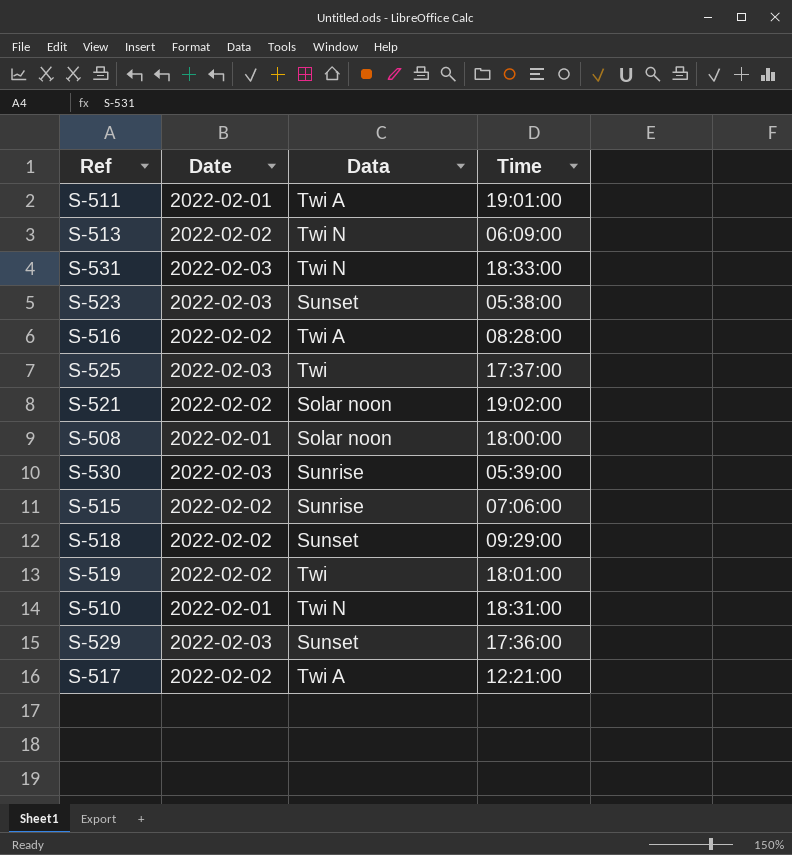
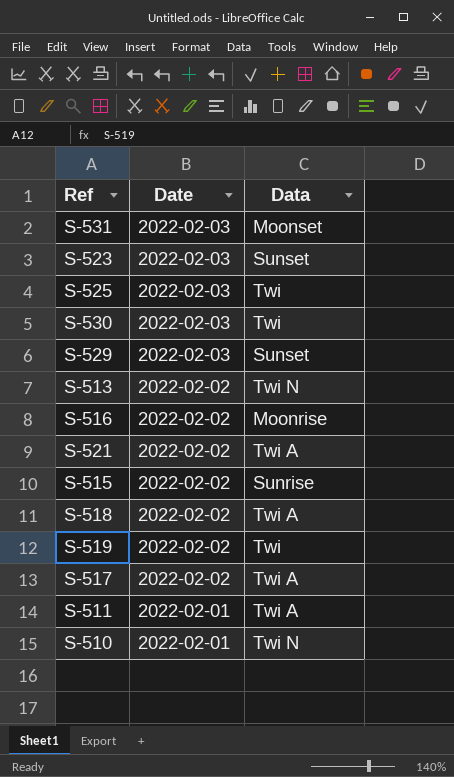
row order: none -> Date descending
column Time | position: 4 -> none
row S-508: 2022-02-01 | Solar noon | 18:00:00 -> none
S-531 | Data: Twi N -> Moonset
S-530 | Data: Sunrise -> Twi
S-516 | Data: Twi A -> Moonrise
S-521 | Data: Solar noon -> Twi A
S-518 | Data: Sunset -> Twi A

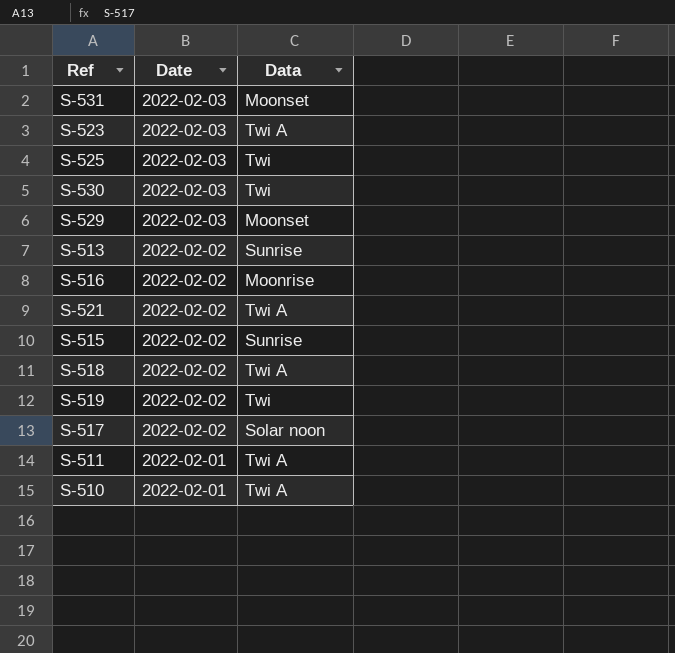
S-523 | Data: Sunset -> Twi A
S-529 | Data: Sunset -> Moonset
S-513 | Data: Twi N -> Sunrise
S-517 | Data: Twi A -> Solar noon
S-510 | Data: Twi N -> Twi A

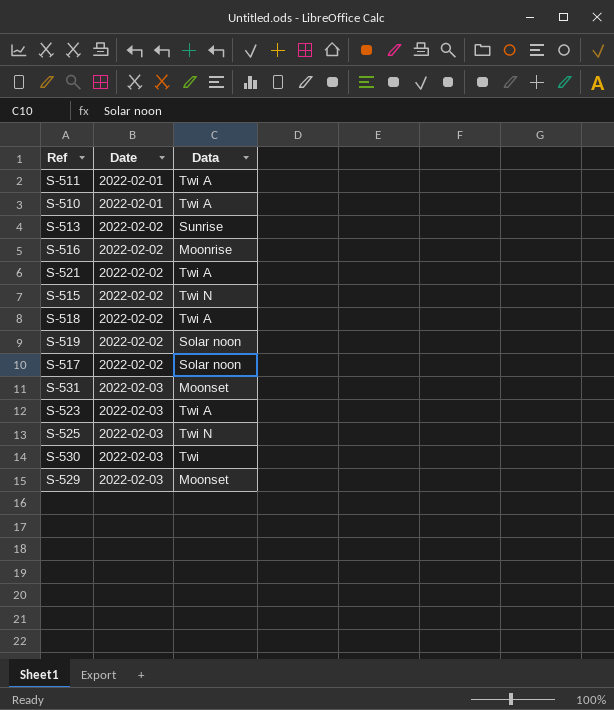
row order: Date descending -> Date ascending
S-515 | Data: Sunrise -> Twi N
S-519 | Data: Twi -> Solar noon
S-525 | Data: Twi -> Twi N

